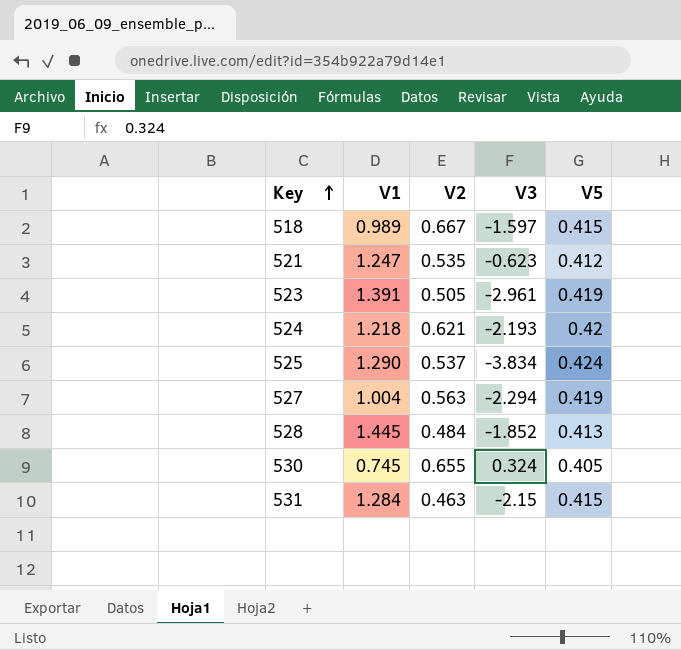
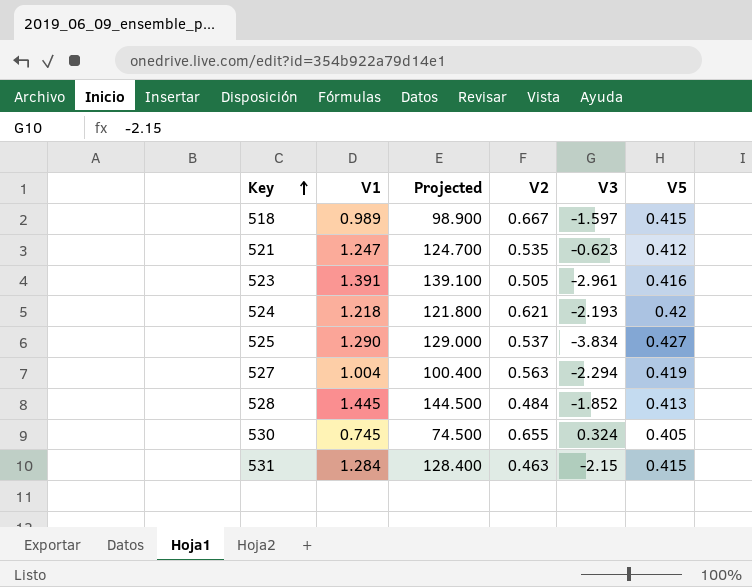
column Projected | formula: none -> [V1] * 100
523 | V5: 0.419 -> 0.416
525 | V5: 0.424 -> 0.427

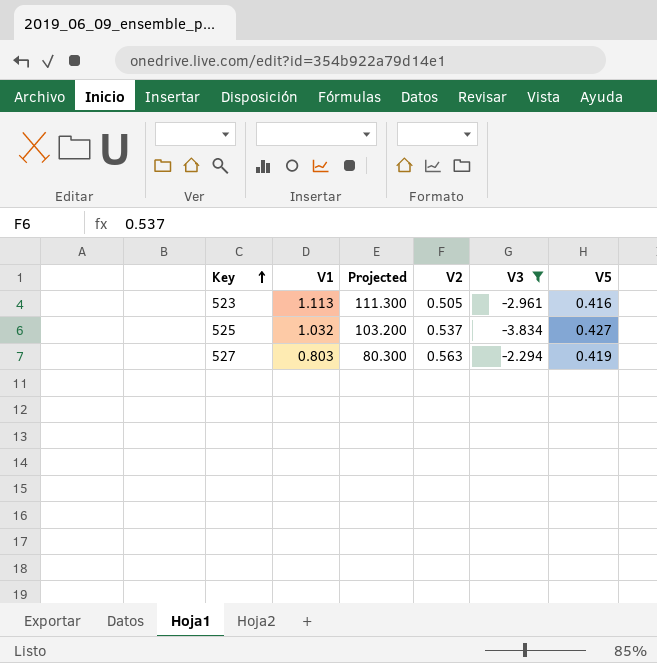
filter: none -> V3 <= -2.294
523 | V1: 1.391 -> 1.113
523 | Projected: 139.100 -> 111.300
525 | V1: 1.290 -> 1.032
525 | Projected: 129.000 -> 103.200
527 | V1: 1.004 -> 0.803
527 | Projected: 100.400 -> 80.300

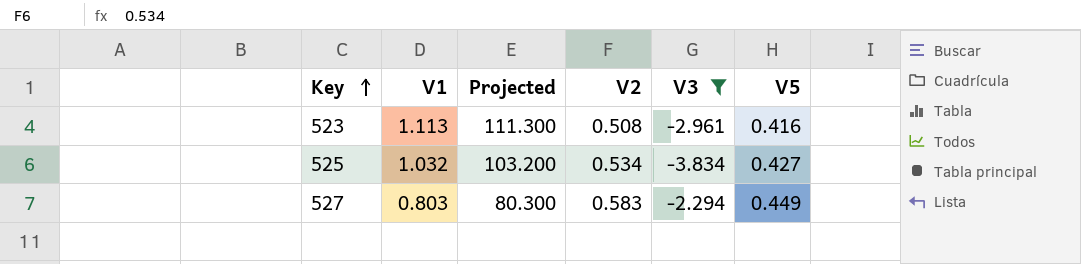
523 | V2: 0.505 -> 0.508
525 | V2: 0.537 -> 0.534
527 | V2: 0.563 -> 0.583
527 | V5: 0.419 -> 0.449

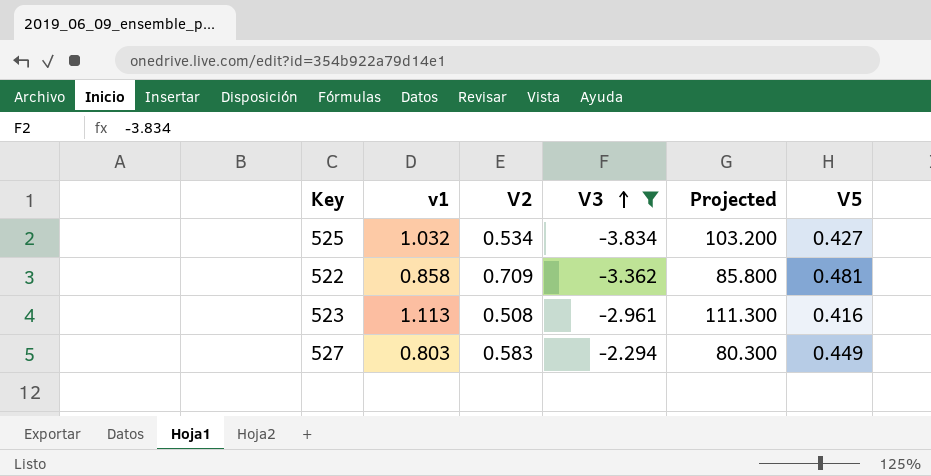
row order: Key ascending -> V3 ascending
column name: V1 -> v1
column Projected | position: 3 -> 5
row 522: none -> 0.858 | 0.709 | -3.362 | 85.800 | 0.481

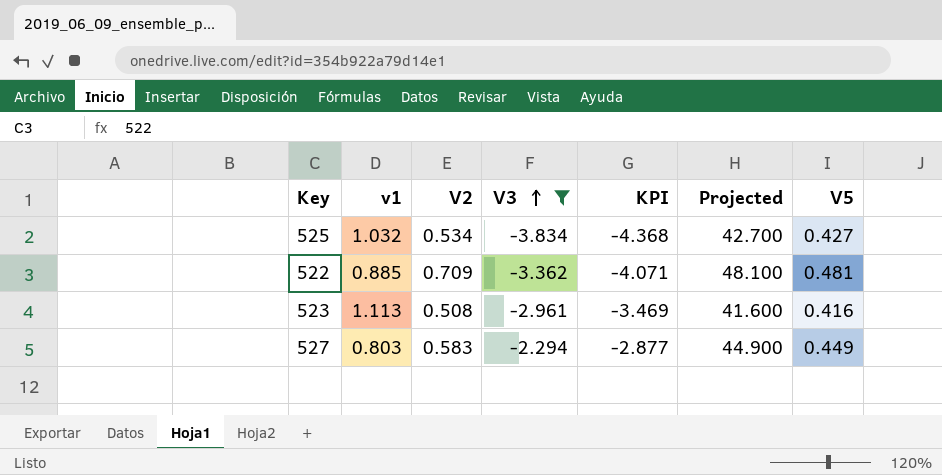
column KPI | formula: none -> [V3] - [V2]
column Projected | formula: [v1] * 100 -> [V5] * 100
522 | v1: 0.858 -> 0.885

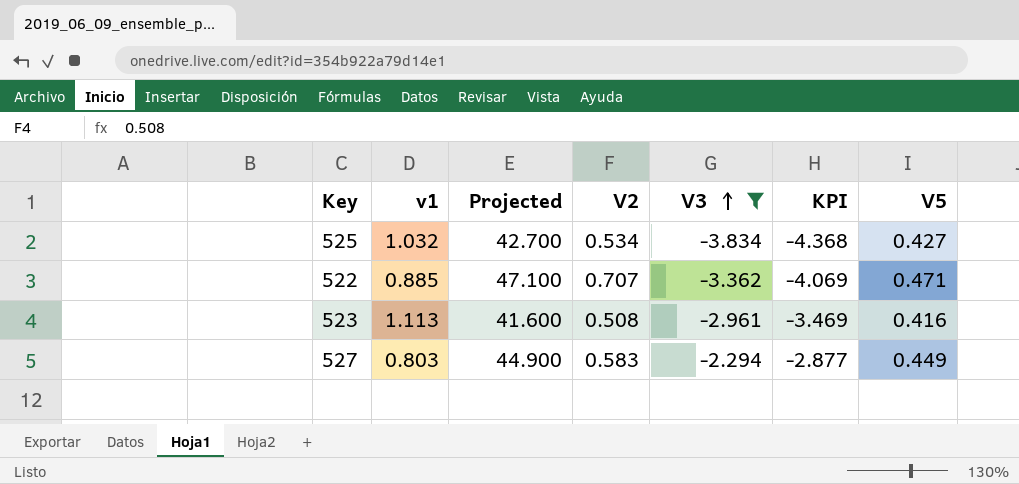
column Projected | position: 6 -> 3
522 | Projected: 48.100 -> 47.100
522 | V2: 0.709 -> 0.707
522 | KPI: -4.071 -> -4.069
522 | V5: 0.481 -> 0.471

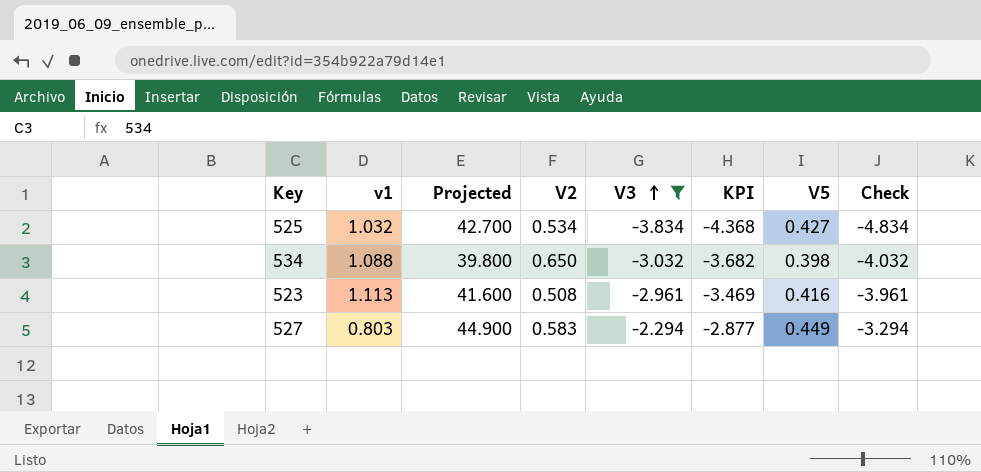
column Check | formula: none -> [V3] - 1
row 522: 0.885 | 47.100 | 0.707 | -3.362 | -4.069 | 0.471 -> none
row 534: none -> 1.088 | 39.800 | 0.650 | -3.032 | -3.682 | 0.398 | -4.032

